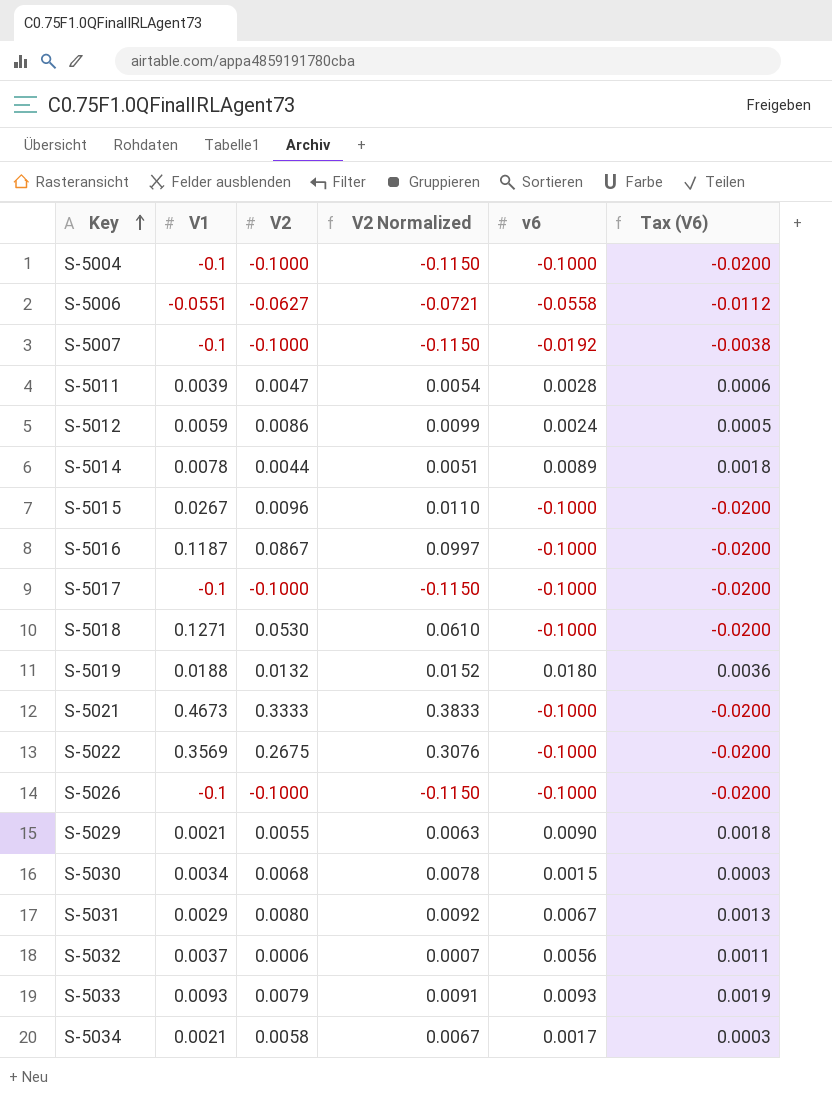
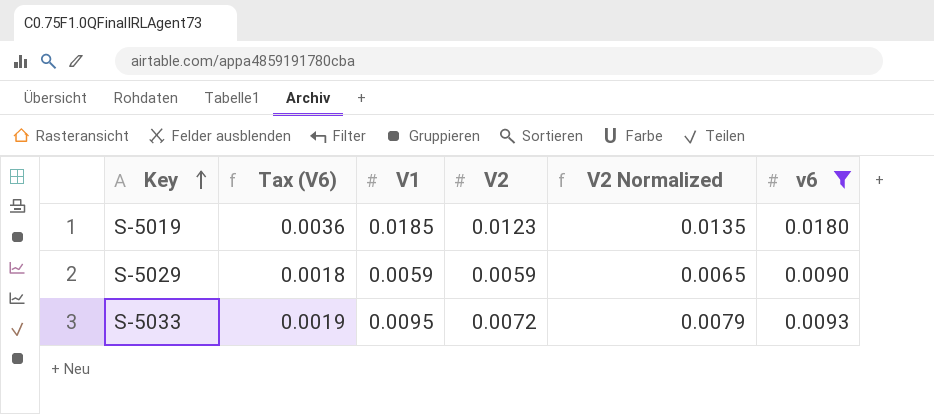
filter: none -> v6 >= 0.0090
column Tax (V6) | position: 6 -> 2
column V2 Normalized | formula: [V2] * 1.15 -> [V2] * 1.1
S-5019 | V1: 0.0188 -> 0.0185
S-5019 | V2: 0.0132 -> 0.0123
S-5029 | V1: 0.0021 -> 0.0059
S-5029 | V2: 0.0055 -> 0.0059
S-5033 | V1: 0.0093 -> 0.0095
S-5033 | V2: 0.0079 -> 0.0072

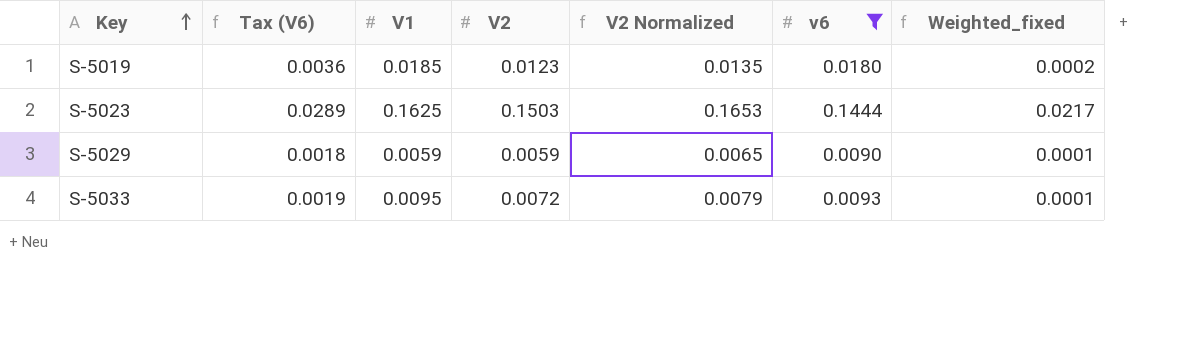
column Weighted_fixed | formula: none -> [V2] * [v6]
row S-5023: none -> 0.0289 | 0.1625 | 0.1503 | 0.1653 | 0.1444 | 0.0217

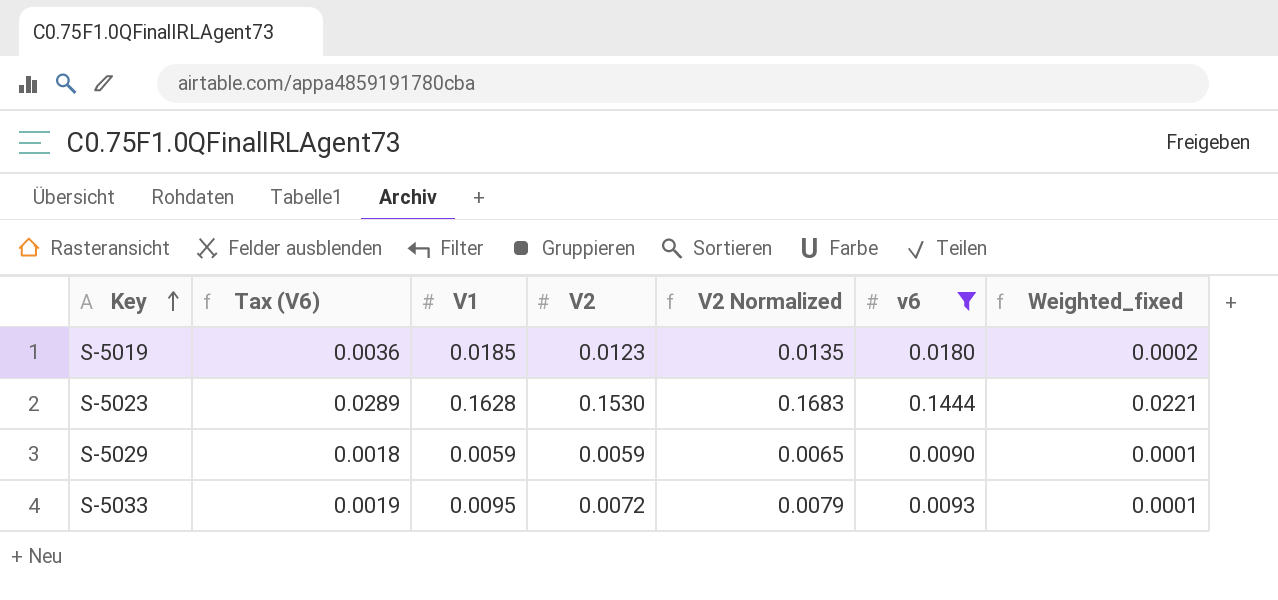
S-5023 | V1: 0.1625 -> 0.1628
S-5023 | V2: 0.1503 -> 0.1530
S-5023 | V2 Normalized: 0.1653 -> 0.1683
S-5023 | Weighted_fixed: 0.0217 -> 0.0221

